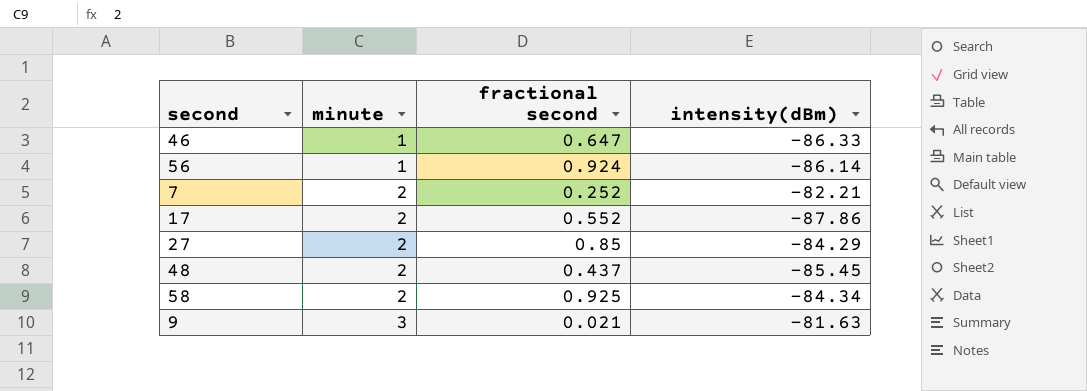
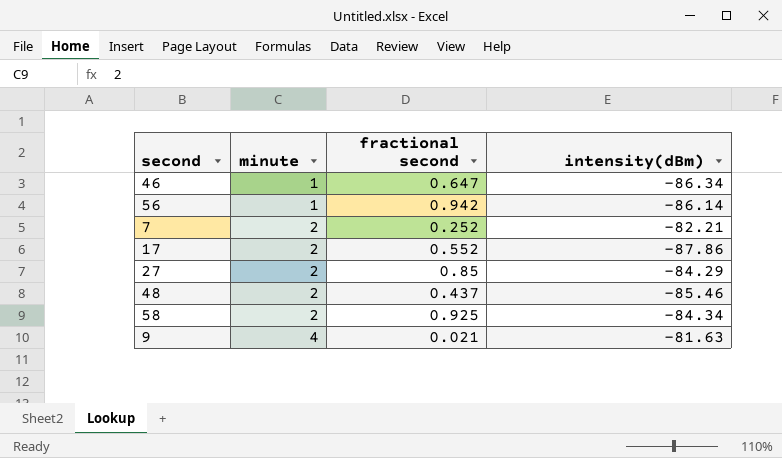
46 | intensity(dBm): -86.33 -> -86.34
56 | fractional second: 0.924 -> 0.942
48 | intensity(dBm): -85.45 -> -85.46
9 | minute: 3 -> 4

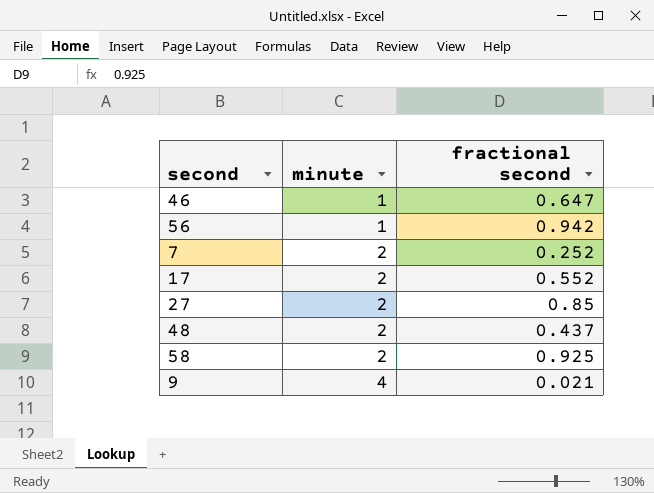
column intensity(dBm) | position: 4 -> none

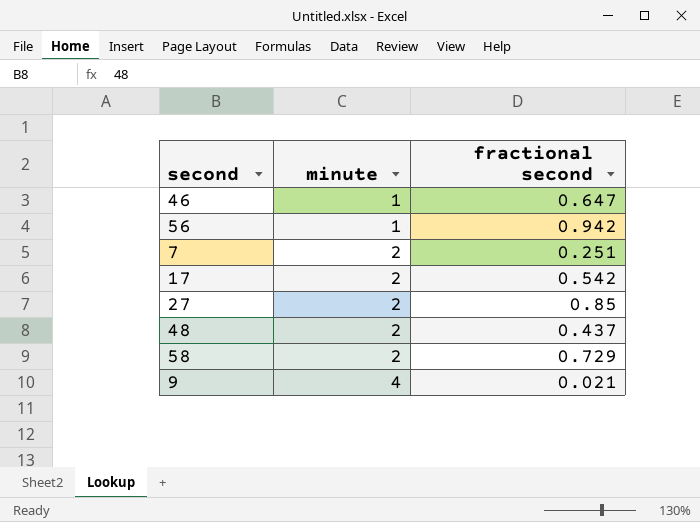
7 | fractional second: 0.252 -> 0.251
17 | fractional second: 0.552 -> 0.542
58 | fractional second: 0.925 -> 0.729

